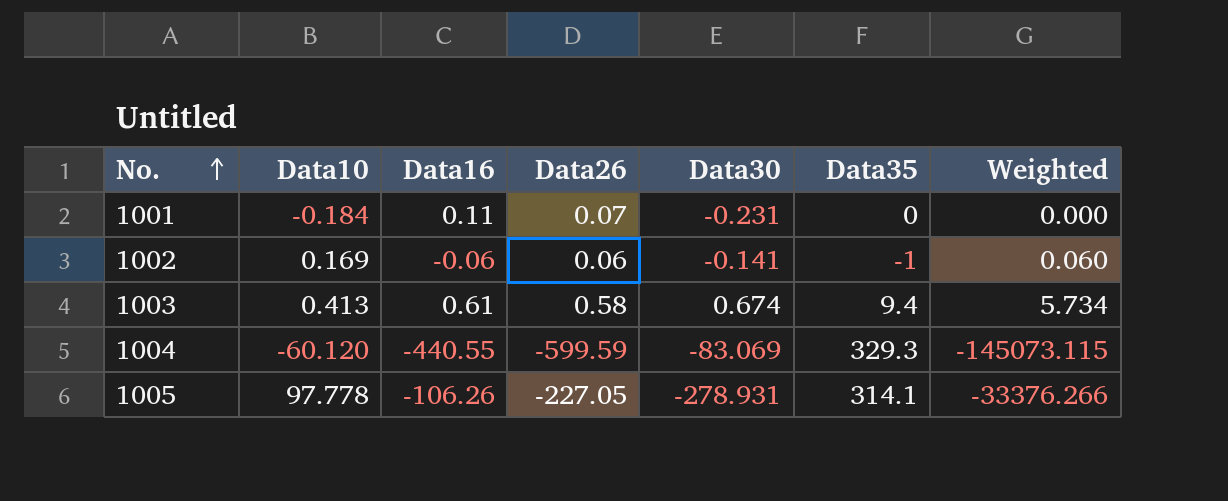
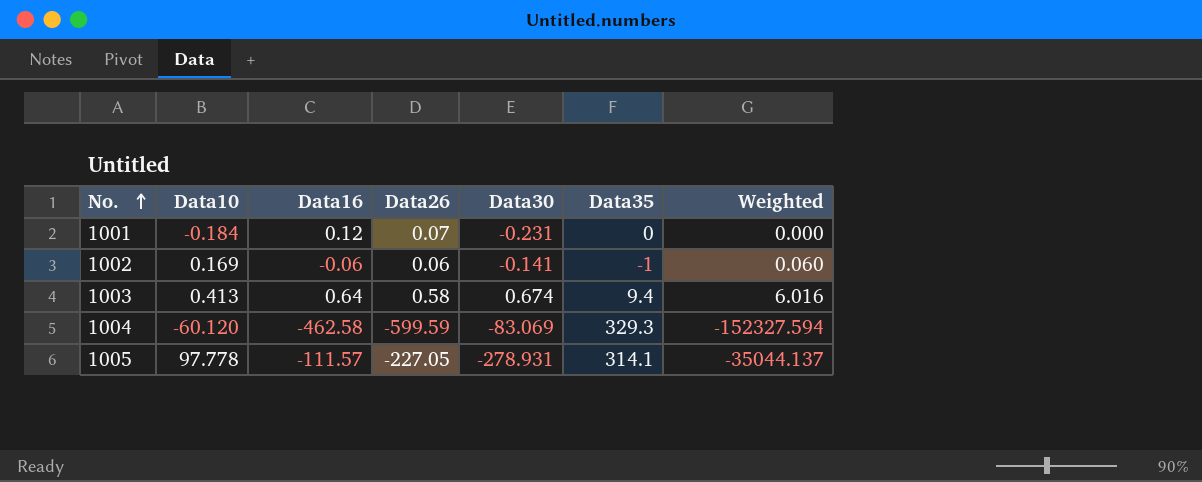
1001 | Data16: 0.11 -> 0.12
1003 | Data16: 0.61 -> 0.64
1003 | Weighted: 5.734 -> 6.016
1004 | Data16: -440.55 -> -462.58
1004 | Weighted: -145073.115 -> -152327.594
1005 | Data16: -106.26 -> -111.57
1005 | Weighted: -33376.266 -> -35044.137

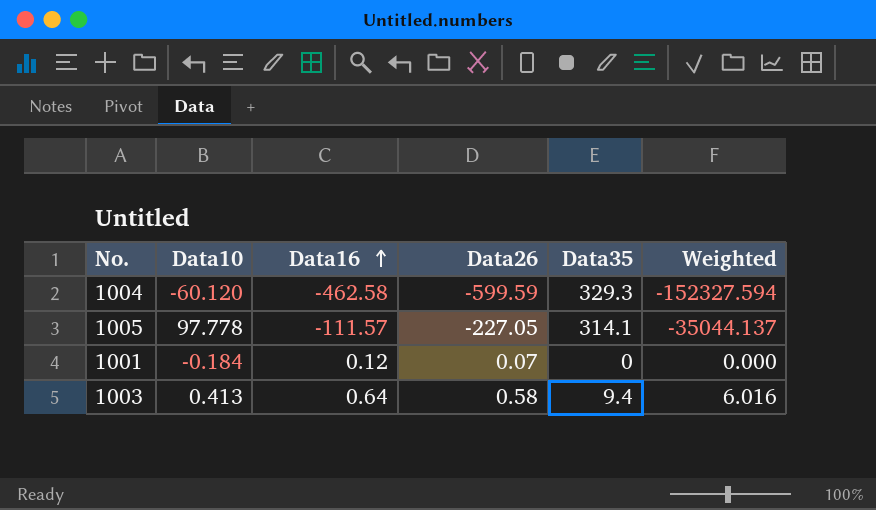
row order: No. ascending -> Data16 ascending
column Data30 | position: 5 -> none
row 1002: 0.169 | -0.06 | 0.06 | -0.141 | -1 | 0.060 -> none

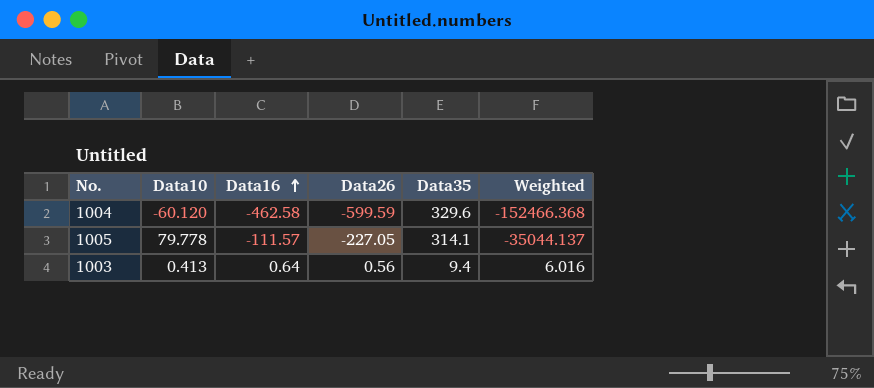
row 1001: -0.184 | 0.12 | 0.07 | 0 | 0.000 -> none
1004 | Data35: 329.3 -> 329.6
1004 | Weighted: -152327.594 -> -152466.368
1005 | Data10: 97.778 -> 79.778
1003 | Data26: 0.58 -> 0.56

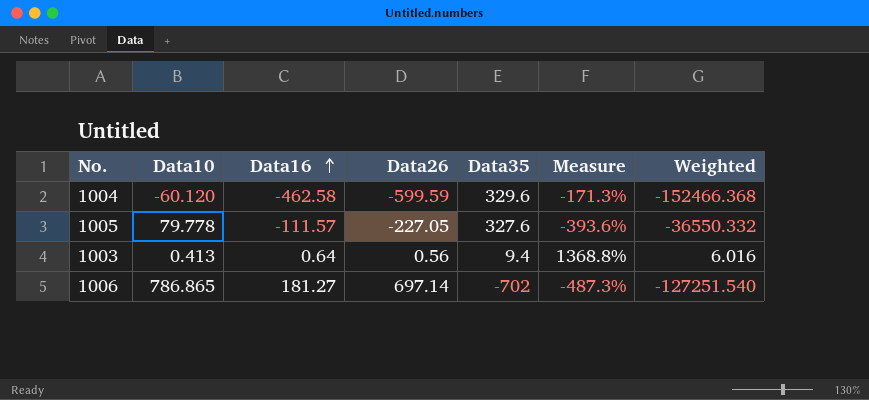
column Measure | formula: none -> ([Data35] - [Data16]) / [Data16]
1005 | Data35: 314.1 -> 327.6
1005 | Weighted: -35044.137 -> -36550.332
row 1006: none -> 786.865 | 181.27 | 697.14 | -702 | -487.3% | -127251.540

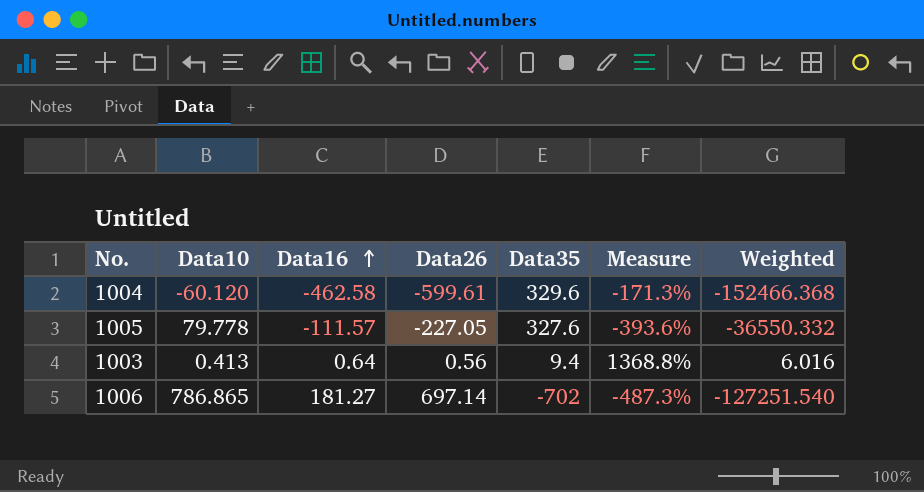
1004 | Data26: -599.59 -> -599.61

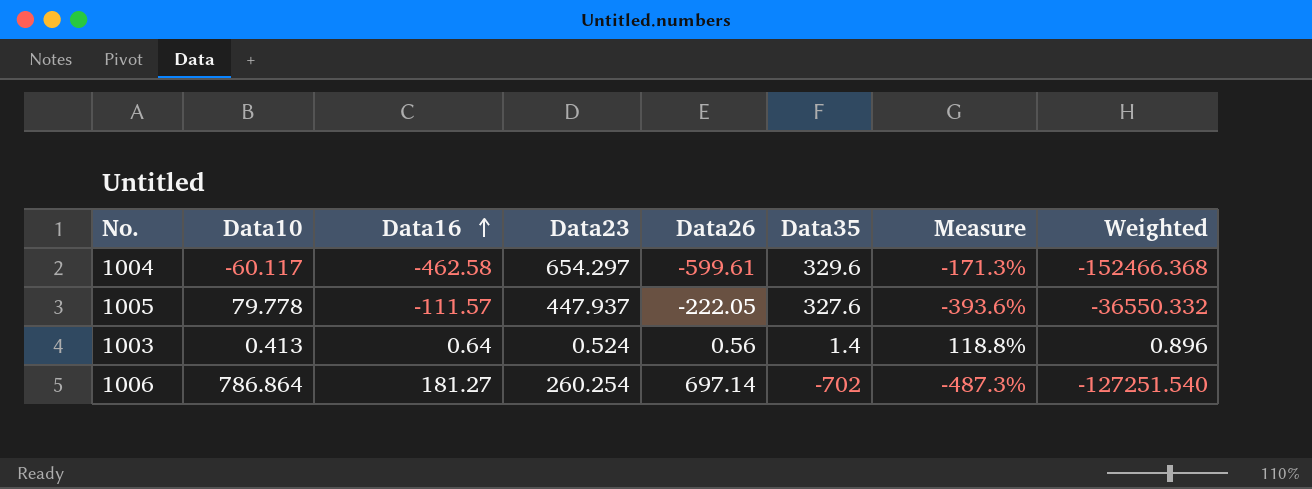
column Data23 | position: none -> 4
1004 | Data10: -60.120 -> -60.117
1005 | Data26: -227.05 -> -222.05
1003 | Data35: 9.4 -> 1.4
1003 | Measure: 1368.8% -> 118.8%
1003 | Weighted: 6.016 -> 0.896
1006 | Data10: 786.865 -> 786.864

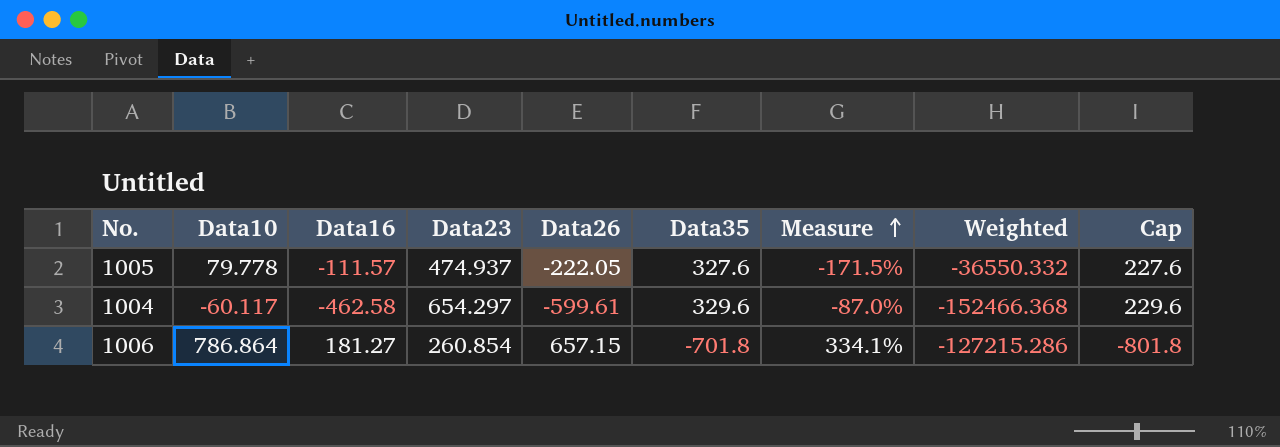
row order: Data16 ascending -> Measure ascending
column Measure | formula: ([Data35] - [Data16]) / [Data16] -> ([Data10] - [Data16]) / [Data16]
column Cap | formula: none -> [Data35] - 100
row 1003: 0.413 | 0.64 | 0.524 | 0.56 | 1.4 | 118.8% | 0.896 -> none
1005 | Data23: 447.937 -> 474.937
1006 | Data23: 260.254 -> 260.854
1006 | Data26: 697.14 -> 657.15
1006 | Data35: -702 -> -701.8
1006 | Weighted: -127251.540 -> -127215.286

